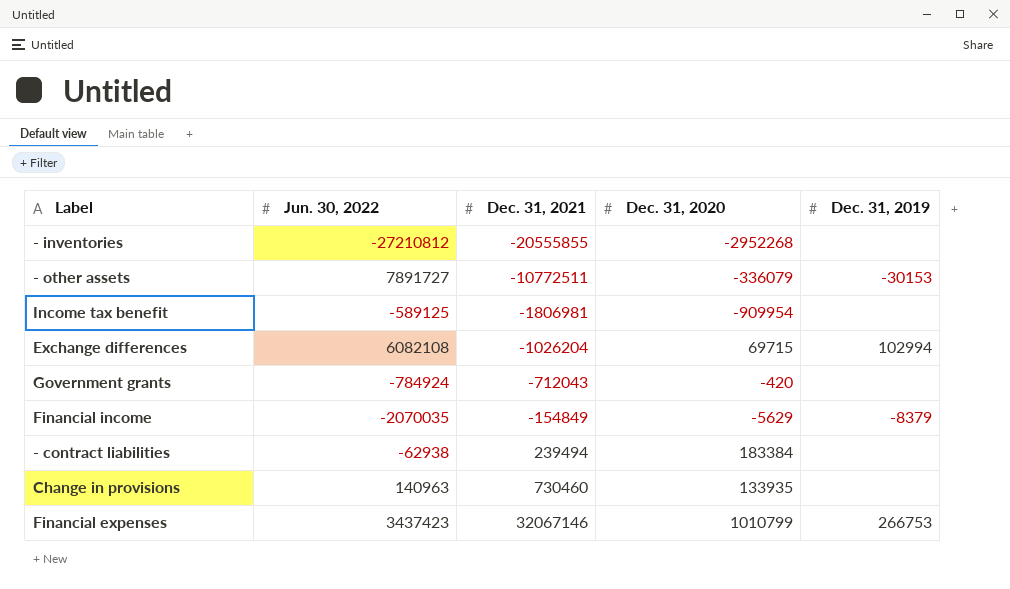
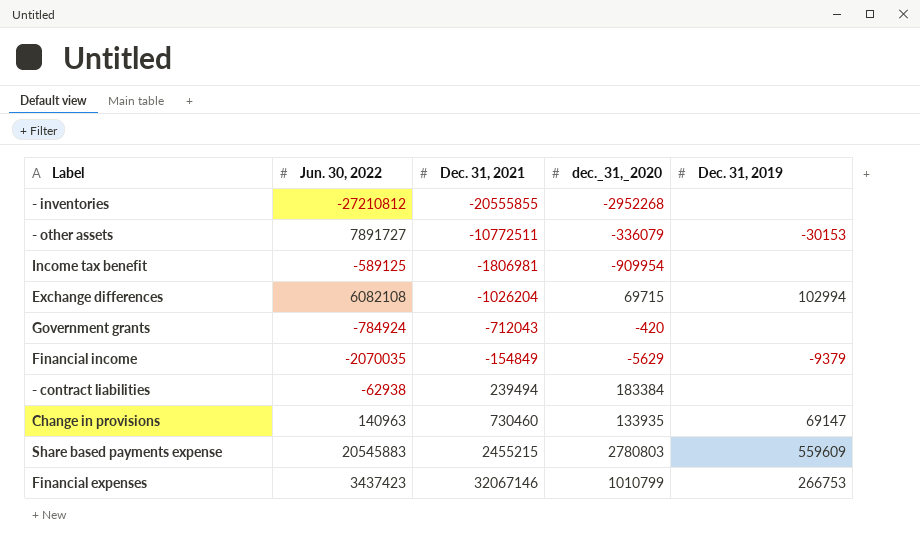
column name: Dec. 31, 2020 -> dec._31,_2020
Financial income | Dec. 31, 2019: -8379 -> -9379
Change in provisions | Dec. 31, 2019: none -> 69147
row Share based payments expense: none -> 20545883 | 2455215 | 2780803 | 559609

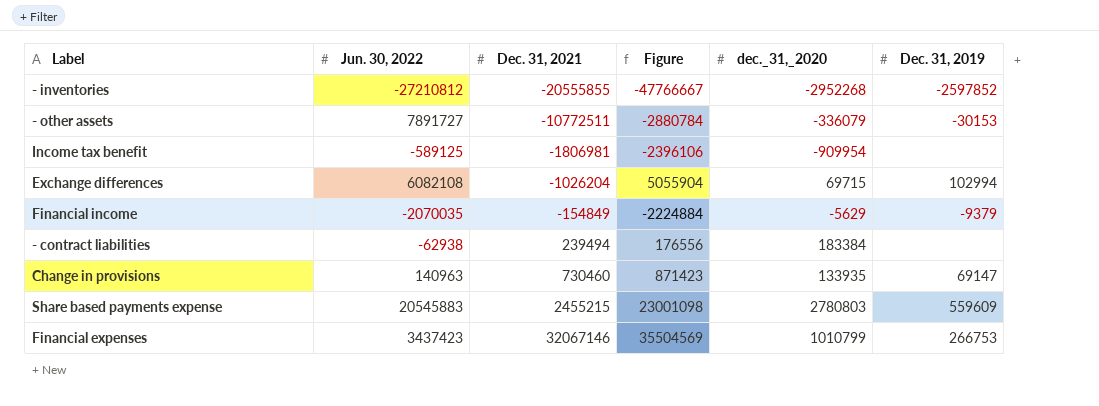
column Figure | formula: none -> [Jun. 30, 2022] + [Dec. 31, 2021]
row Government grants: -784924 | -712043 | -420 | none -> none
- inventories | Dec. 31, 2019: none -> -2597852

